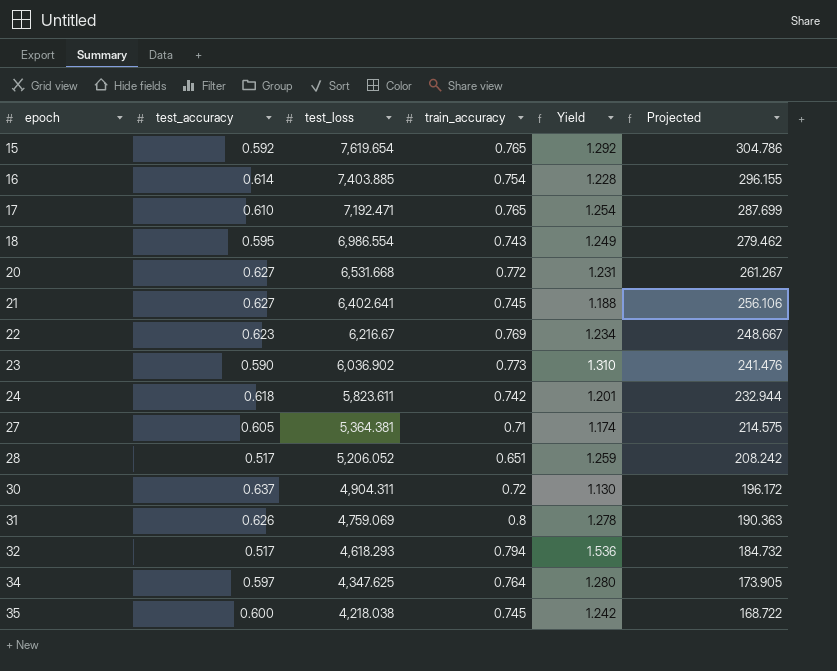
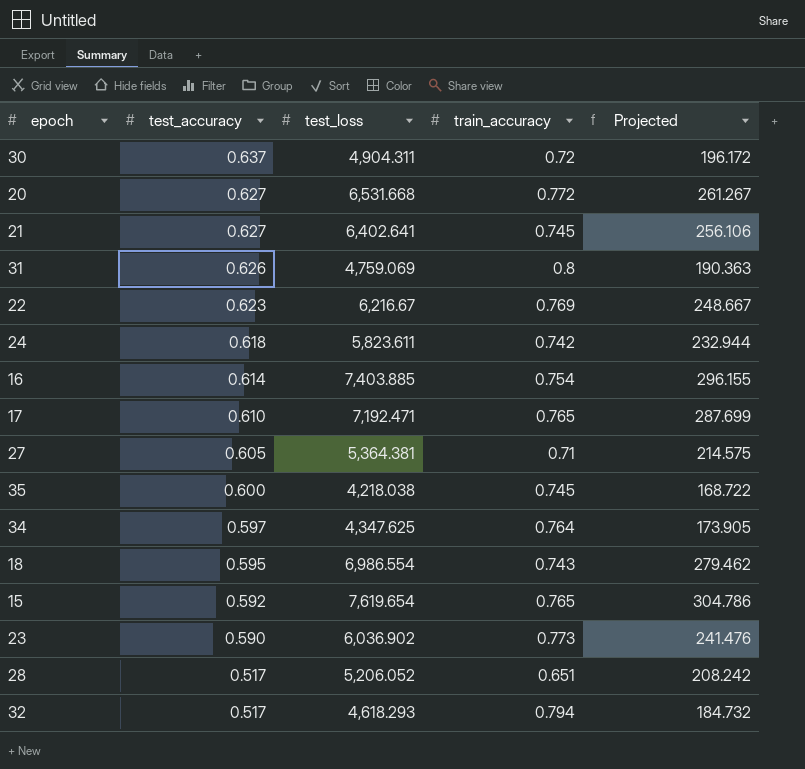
row order: epoch ascending -> test_accuracy descending
column Yield | formula: [train_accuracy] / [test_accuracy] -> none

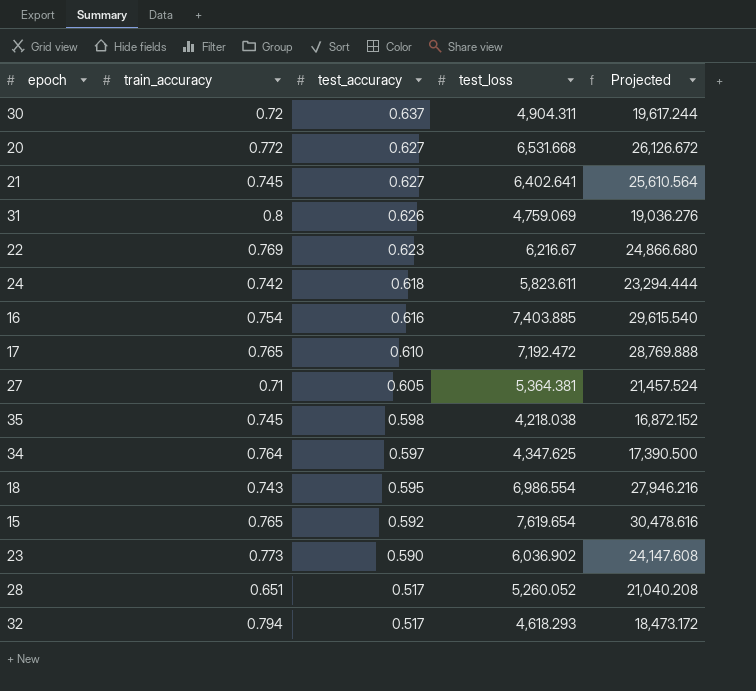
column train_accuracy | position: 4 -> 2
column Projected | formula: [test_loss] * 0.04 -> [test_loss] * 4
16 | test_accuracy: 0.614 -> 0.616
17 | test_loss: 7,192.471 -> 7,192.472
35 | test_accuracy: 0.600 -> 0.598
28 | test_loss: 5,206.052 -> 5,260.052

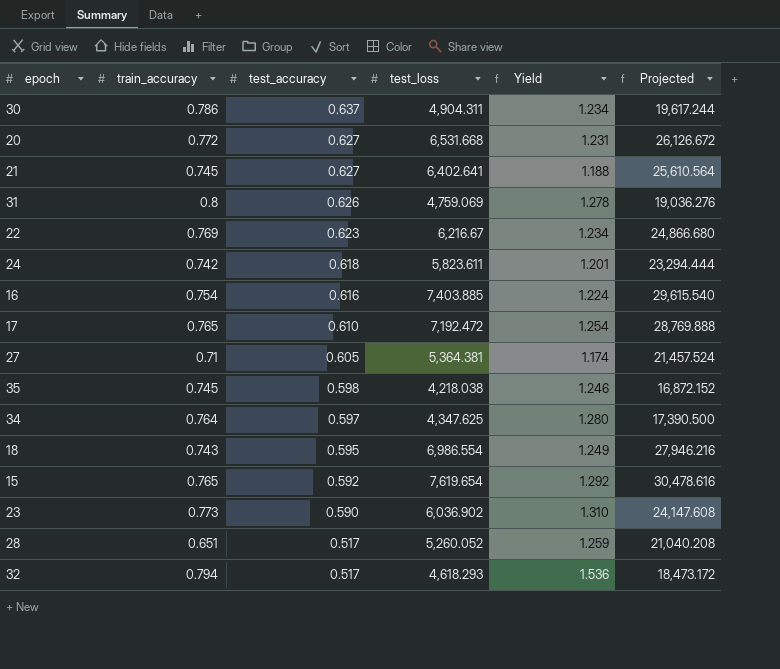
column Yield | formula: none -> [train_accuracy] / [test_accuracy]
30 | train_accuracy: 0.72 -> 0.786

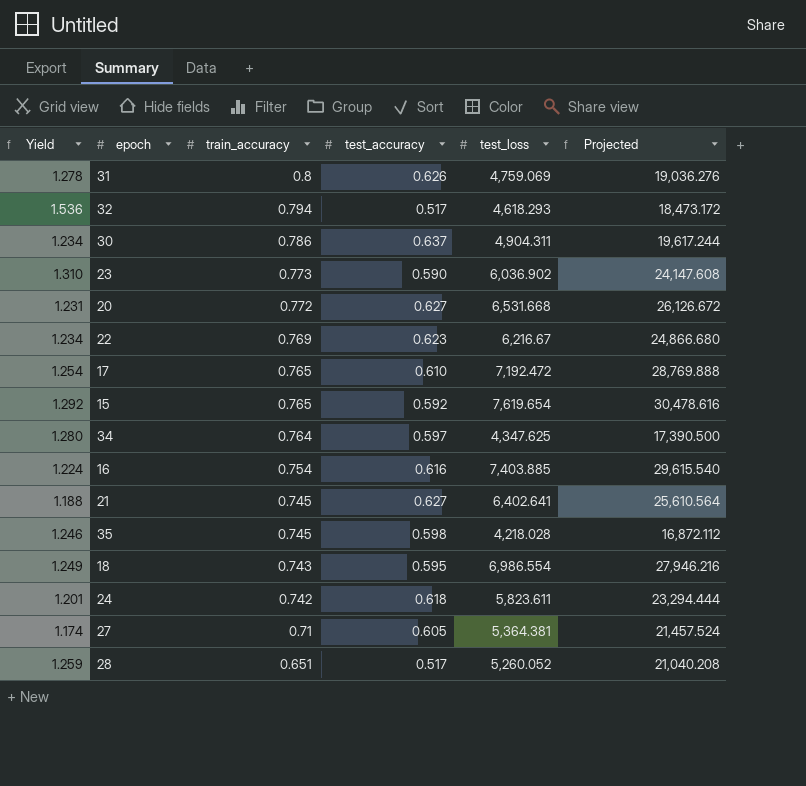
row order: test_accuracy descending -> train_accuracy descending
column Yield | position: 5 -> 1
35 | test_loss: 4,218.038 -> 4,218.028
35 | Projected: 16,872.152 -> 16,872.112

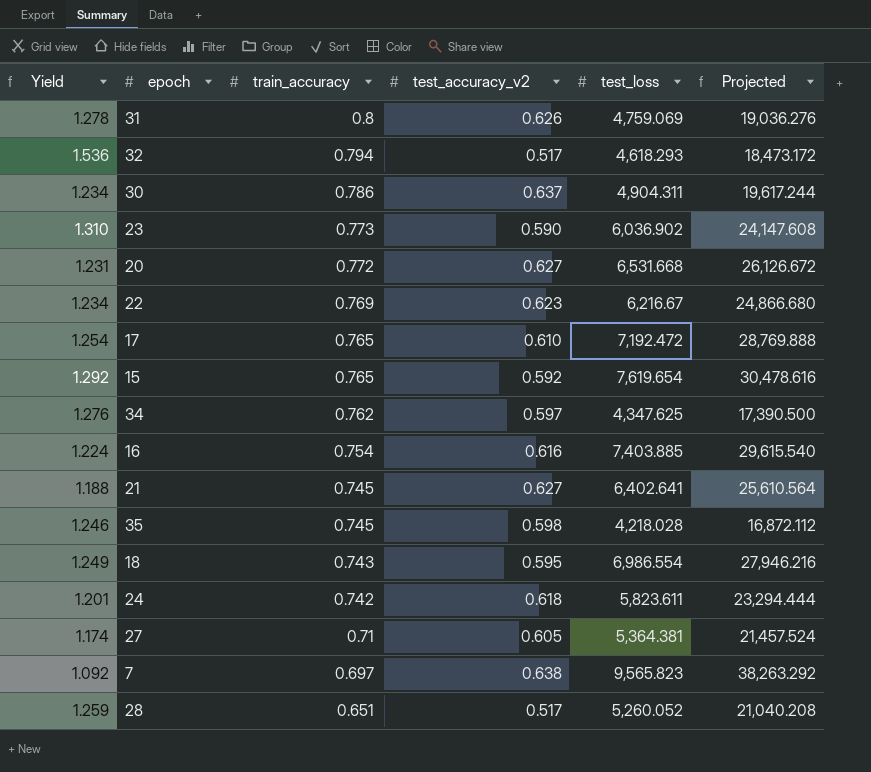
column name: test_accuracy -> test_accuracy_v2
34 | Yield: 1.280 -> 1.276
34 | train_accuracy: 0.764 -> 0.762
row 7: none -> 1.092 | 0.697 | 0.638 | 9,565.823 | 38,263.292

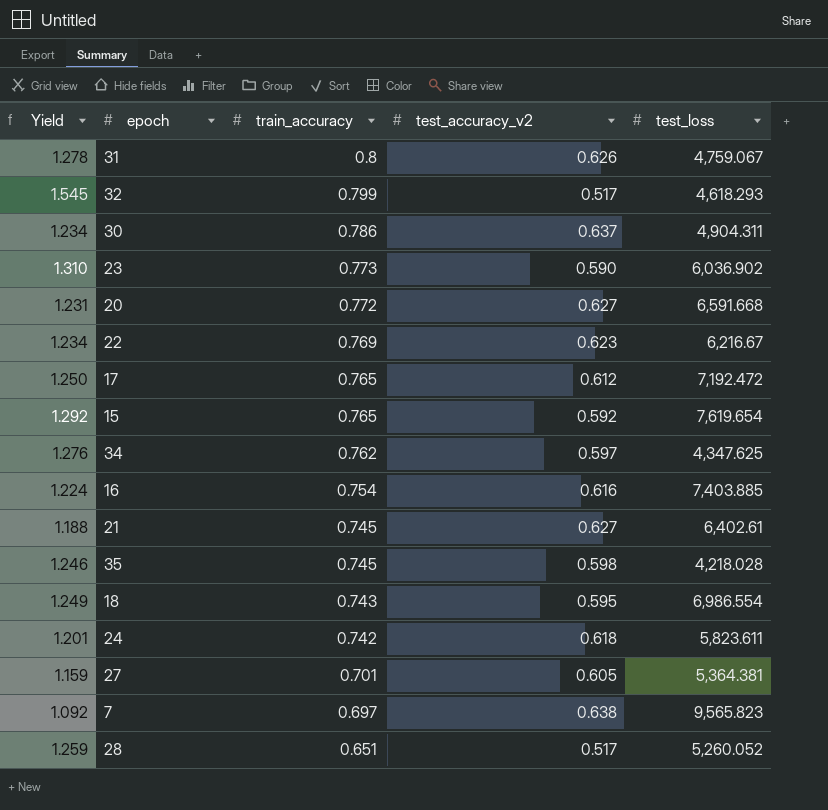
column Projected | formula: [test_loss] * 4 -> none
31 | test_loss: 4,759.069 -> 4,759.067
32 | Yield: 1.536 -> 1.545
32 | train_accuracy: 0.794 -> 0.799
20 | test_loss: 6,531.668 -> 6,591.668
17 | Yield: 1.254 -> 1.250
17 | test_accuracy_v2: 0.610 -> 0.612
21 | test_loss: 6,402.641 -> 6,402.61
27 | Yield: 1.174 -> 1.159
27 | train_accuracy: 0.71 -> 0.701

